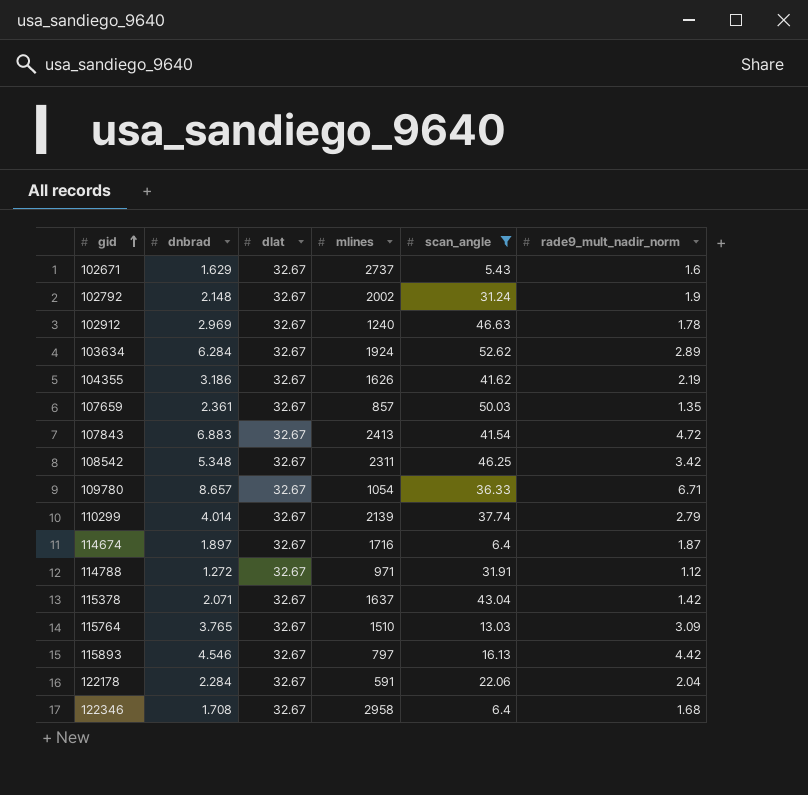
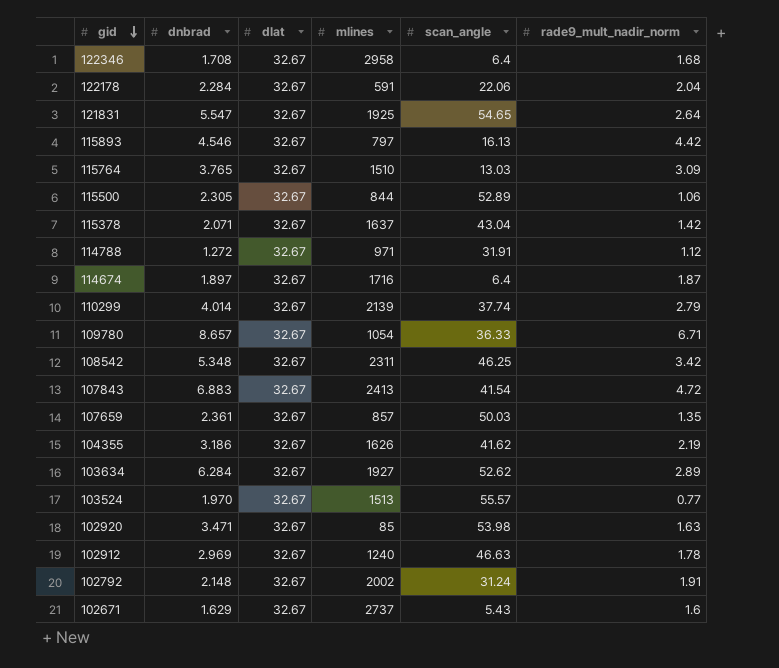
filter: scan_angle <= 52.62 -> none
row order: gid ascending -> gid descending
103634 | mlines: 1924 -> 1927
102792 | rade9_mult_nadir_norm: 1.9 -> 1.91

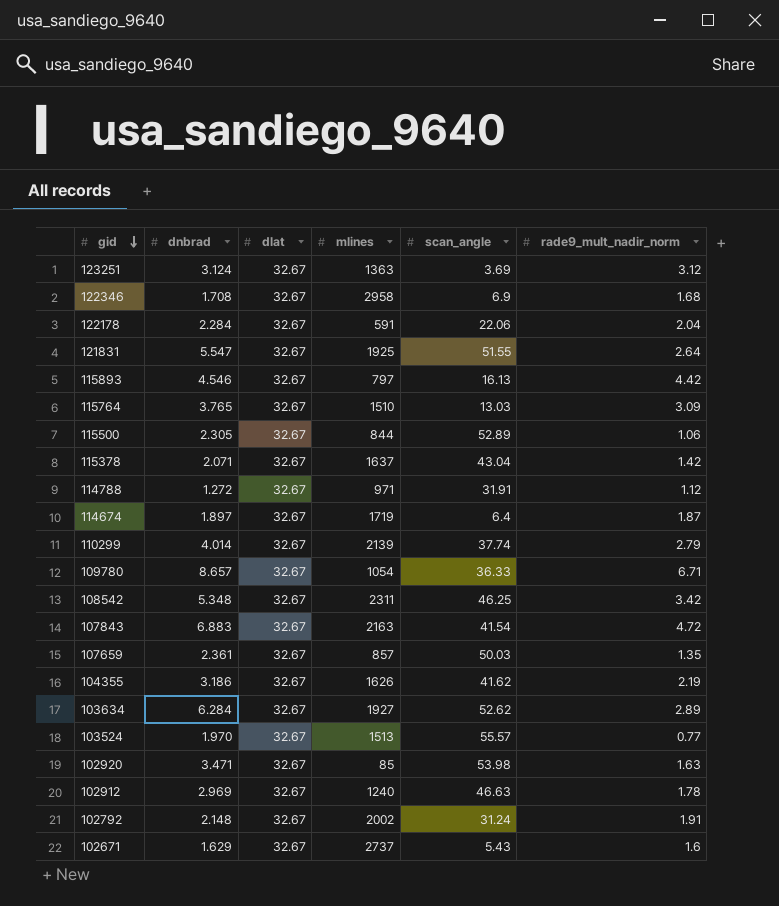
row 123251: none -> 3.124 | 32.67 | 1363 | 3.69 | 3.12
122346 | scan_angle: 6.4 -> 6.9
121831 | scan_angle: 54.65 -> 51.55
114674 | mlines: 1716 -> 1719
107843 | mlines: 2413 -> 2163

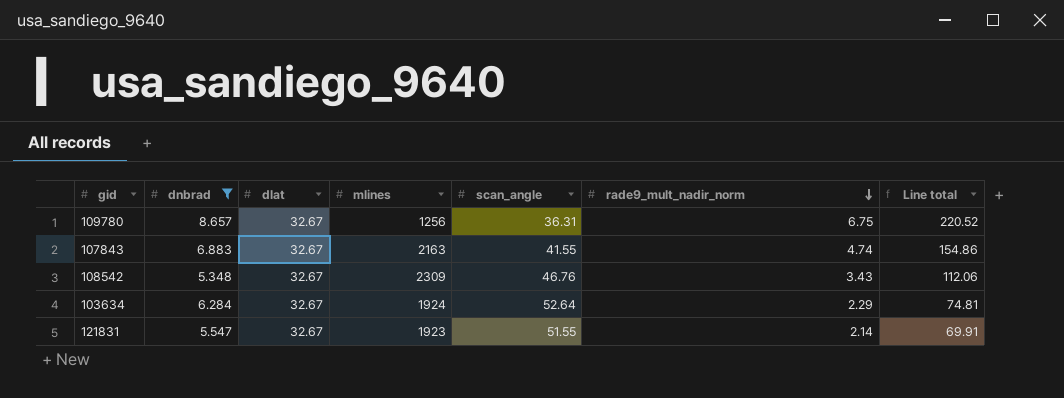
filter: none -> dnbrad >= 5.348
row order: gid descending -> rade9_mult_nadir_norm descending
column Line total | formula: none -> [dlat] * [rade9_mult_nadir_norm]
109780 | mlines: 1054 -> 1256
109780 | scan_angle: 36.33 -> 36.31
109780 | rade9_mult_nadir_norm: 6.71 -> 6.75
107843 | scan_angle: 41.54 -> 41.55
107843 | rade9_mult_nadir_norm: 4.72 -> 4.74
108542 | mlines: 2311 -> 2309
108542 | scan_angle: 46.25 -> 46.76
108542 | rade9_mult_nadir_norm: 3.42 -> 3.43
103634 | mlines: 1927 -> 1924
103634 | scan_angle: 52.62 -> 52.64
103634 | rade9_mult_nadir_norm: 2.89 -> 2.29
121831 | mlines: 1925 -> 1923
121831 | rade9_mult_nadir_norm: 2.64 -> 2.14

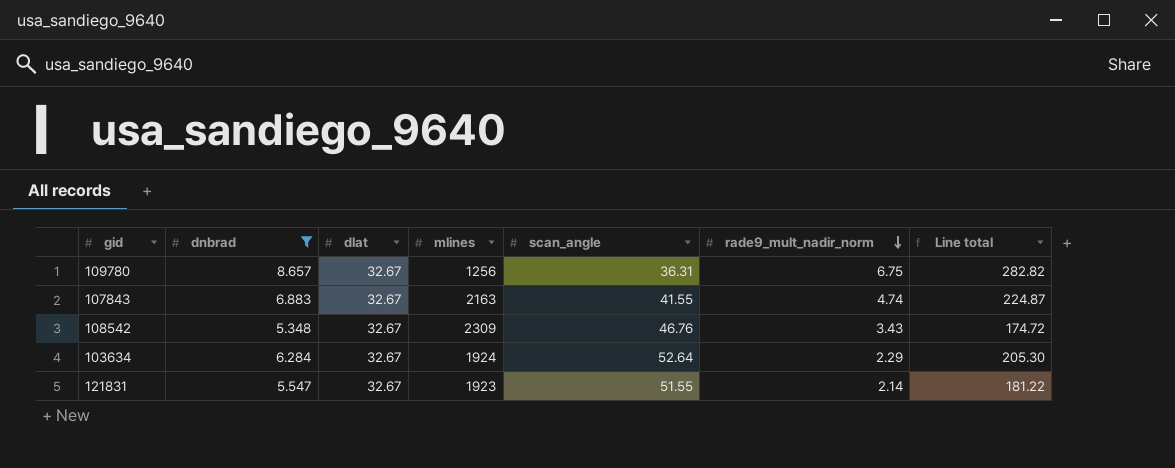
column Line total | formula: [dlat] * [rade9_mult_nadir_norm] -> [dnbrad] * [dlat]

